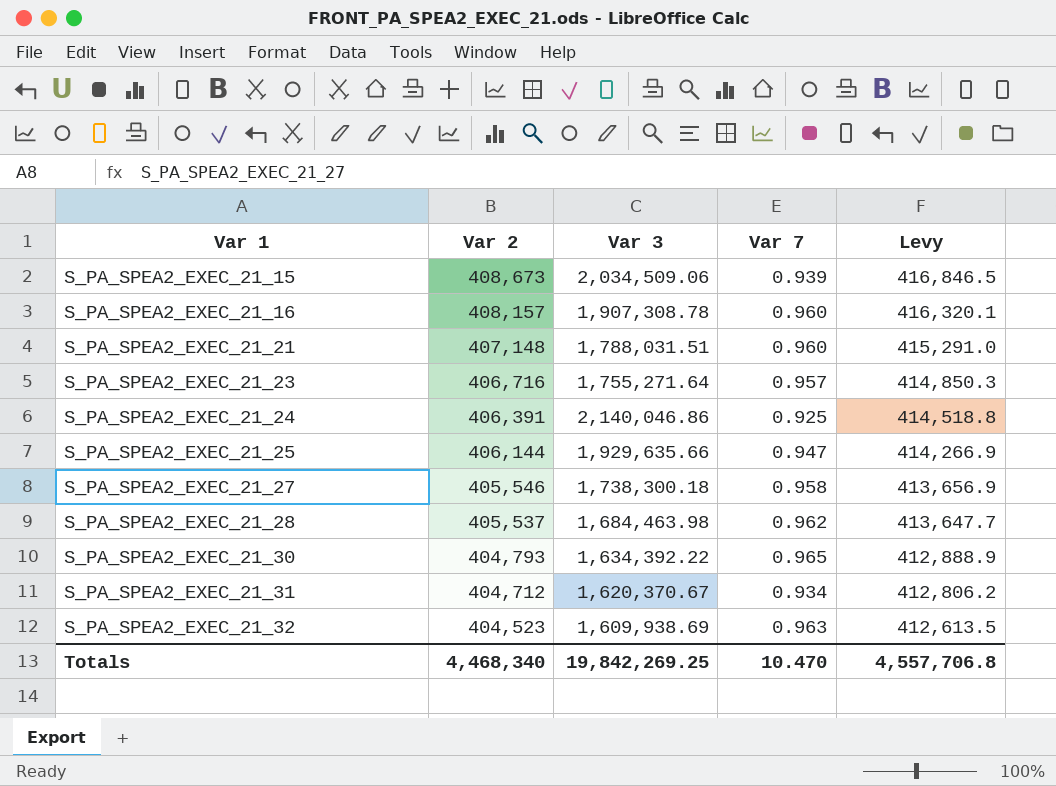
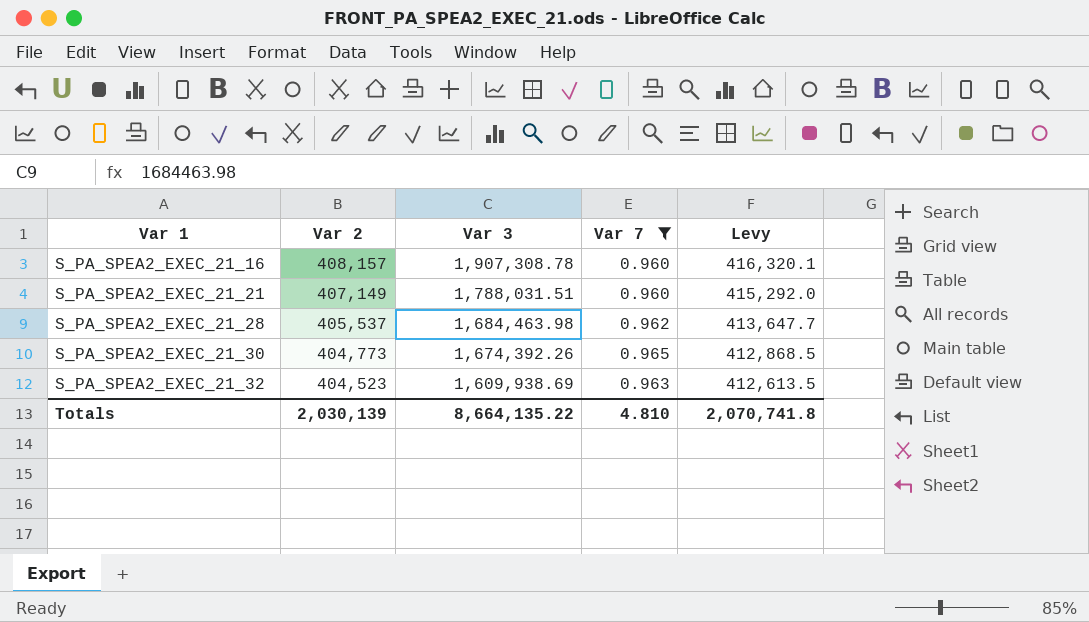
filter: none -> Var 7 >= 0.960
S_PA_SPEA2_EXEC_21_21 | Var 2: 407,148 -> 407,149
S_PA_SPEA2_EXEC_21_21 | Levy: 415,291.0 -> 415,292.0
S_PA_SPEA2_EXEC_21_30 | Var 2: 404,793 -> 404,773
S_PA_SPEA2_EXEC_21_30 | Var 3: 1,634,392.22 -> 1,674,392.26
S_PA_SPEA2_EXEC_21_30 | Levy: 412,888.9 -> 412,868.5
Totals | Var 2: 4,468,340 -> 2,030,139
Totals | Var 3: 19,842,269.25 -> 8,664,135.22
Totals | Var 7: 10.470 -> 4.810
Totals | Levy: 4,557,706.8 -> 2,070,741.8

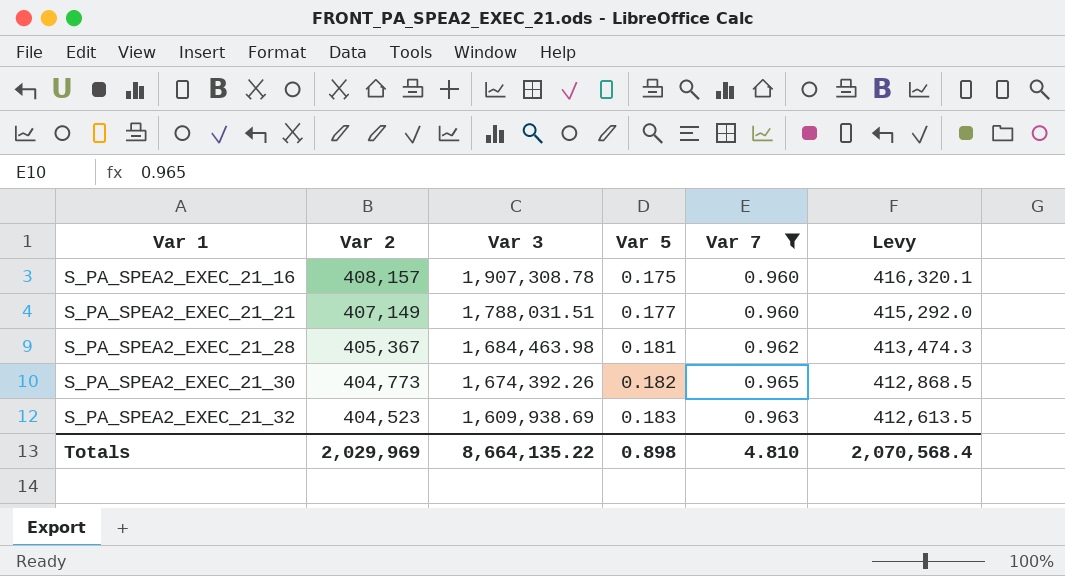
column Var 5 | position: none -> 4
S_PA_SPEA2_EXEC_21_28 | Var 2: 405,537 -> 405,367
S_PA_SPEA2_EXEC_21_28 | Levy: 413,647.7 -> 413,474.3
Totals | Var 2: 2,030,139 -> 2,029,969
Totals | Levy: 2,070,741.8 -> 2,070,568.4

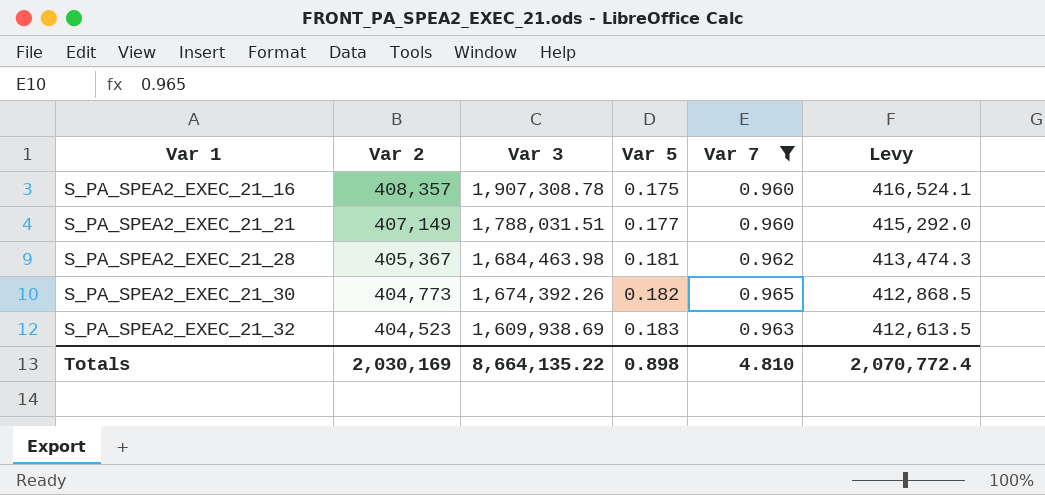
S_PA_SPEA2_EXEC_21_16 | Var 2: 408,157 -> 408,357
S_PA_SPEA2_EXEC_21_16 | Levy: 416,320.1 -> 416,524.1
Totals | Var 2: 2,029,969 -> 2,030,169
Totals | Levy: 2,070,568.4 -> 2,070,772.4

